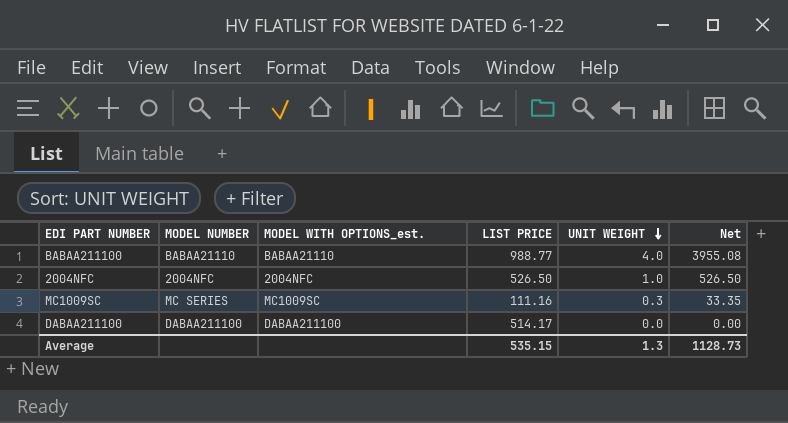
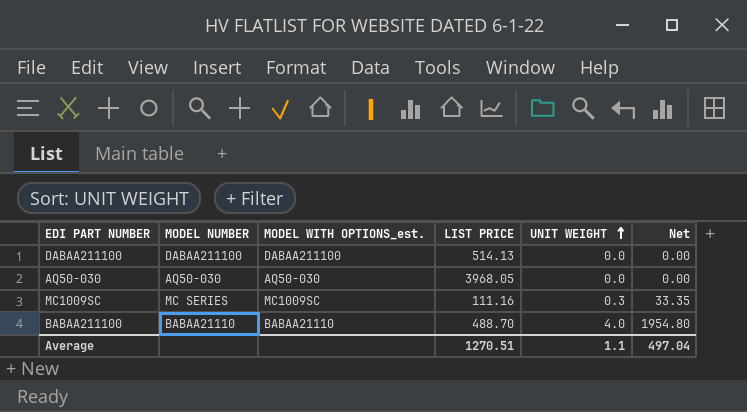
row order: UNIT WEIGHT descending -> UNIT WEIGHT ascending
row 2004NFC: 2004NFC | 2004NFC | 526.50 | 1.0 | 526.50 -> none
DABAA211100 | LIST PRICE: 514.17 -> 514.13
row AQ50-030: none -> AQ50-030 | AQ50-030 | 3968.05 | 0.0 | 0.00
BABAA211100 | LIST PRICE: 988.77 -> 488.70
BABAA211100 | Net: 3955.08 -> 1954.80
Average | LIST PRICE: 535.15 -> 1270.51
Average | UNIT WEIGHT: 1.3 -> 1.1
Average | Net: 1128.73 -> 497.04

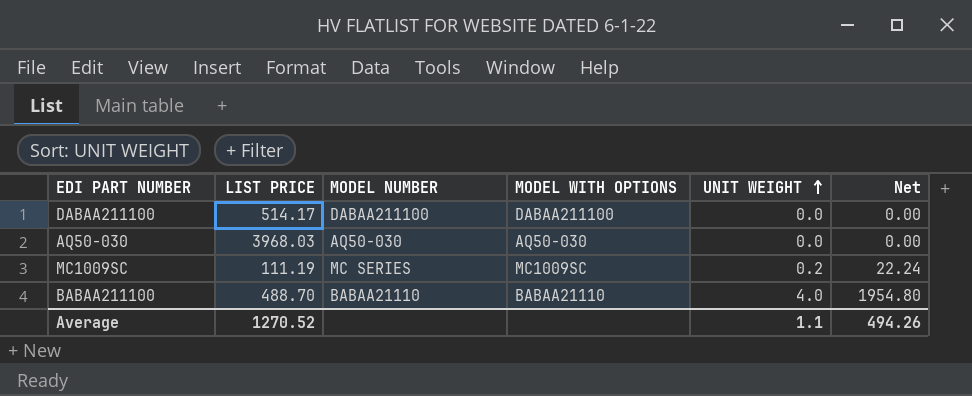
column LIST PRICE | position: 4 -> 2
column name: MODEL WITH OPTIONS_est. -> MODEL WITH OPTIONS
DABAA211100 | LIST PRICE: 514.13 -> 514.17
AQ50-030 | LIST PRICE: 3968.05 -> 3968.03
MC1009SC | LIST PRICE: 111.16 -> 111.19
MC1009SC | UNIT WEIGHT: 0.3 -> 0.2
MC1009SC | Net: 33.35 -> 22.24
Average | LIST PRICE: 1270.51 -> 1270.52
Average | Net: 497.04 -> 494.26

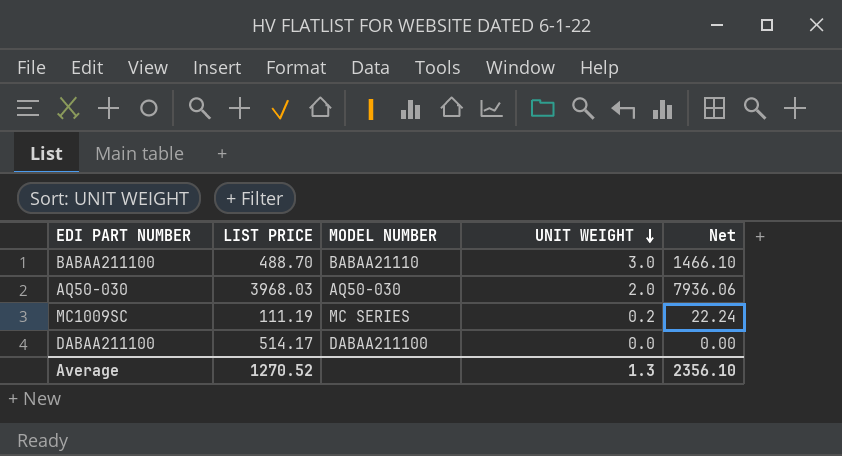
row order: UNIT WEIGHT ascending -> UNIT WEIGHT descending
column MODEL WITH OPTIONS | position: 4 -> none
BABAA211100 | UNIT WEIGHT: 4.0 -> 3.0
BABAA211100 | Net: 1954.80 -> 1466.10
AQ50-030 | UNIT WEIGHT: 0.0 -> 2.0
AQ50-030 | Net: 0.00 -> 7936.06
Average | UNIT WEIGHT: 1.1 -> 1.3
Average | Net: 494.26 -> 2356.10

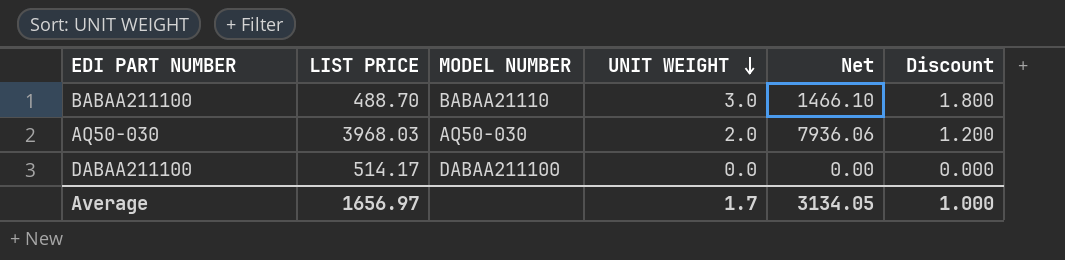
column Discount | formula: none -> [UNIT WEIGHT] * 0.6
row MC1009SC: 111.19 | MC SERIES | 0.2 | 22.24 -> none
Average | LIST PRICE: 1270.52 -> 1656.97
Average | UNIT WEIGHT: 1.3 -> 1.7
Average | Net: 2356.10 -> 3134.05

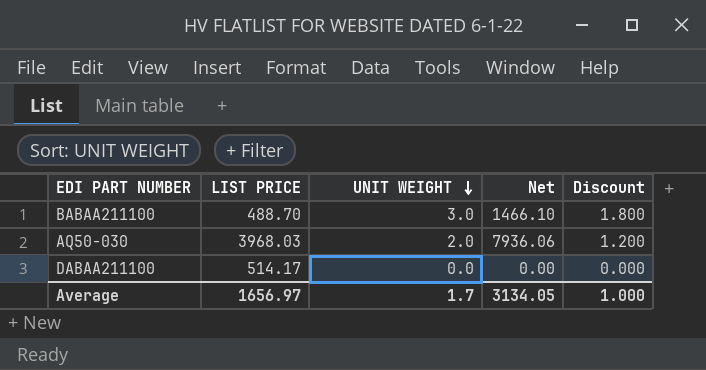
column MODEL NUMBER | position: 3 -> none

